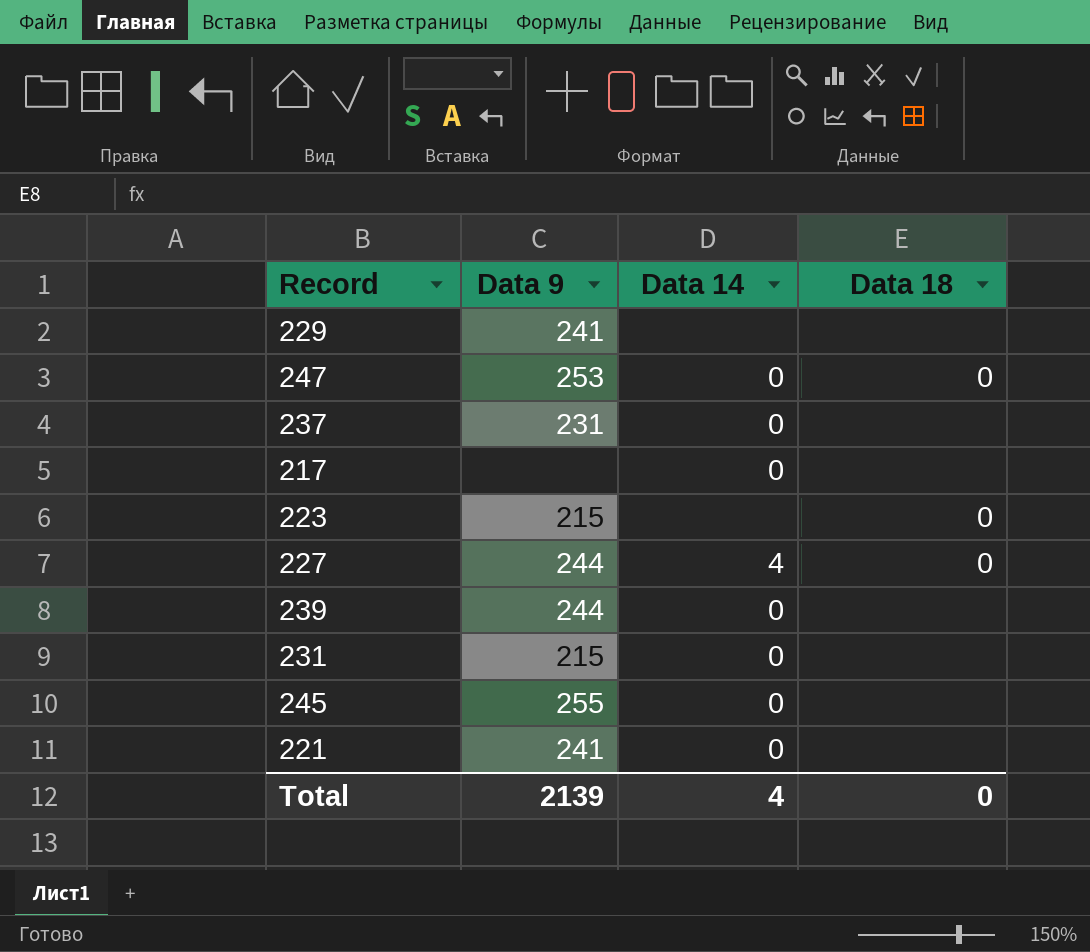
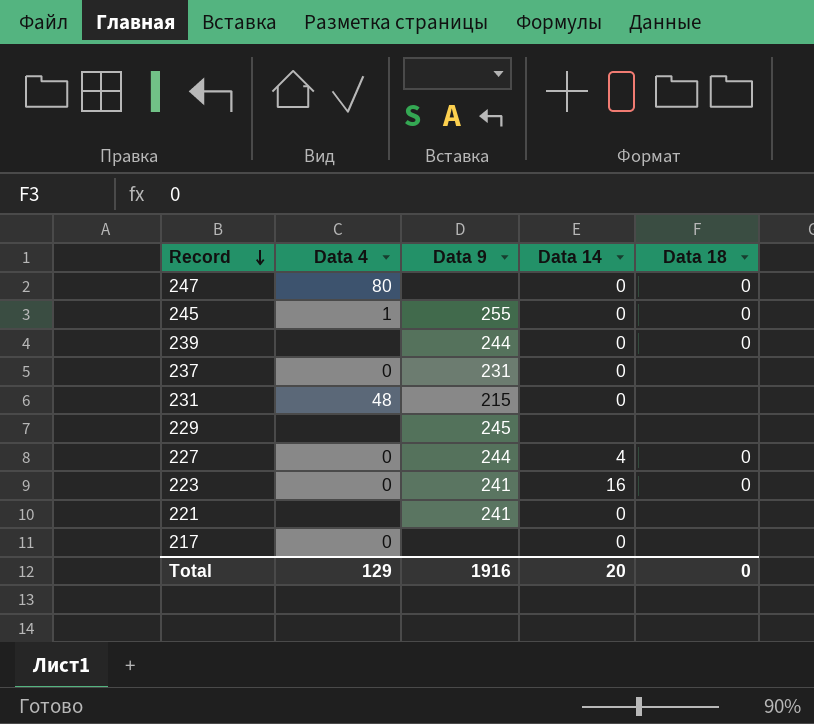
row order: none -> Record descending
column Data 4 | position: none -> 2
247 | Data 9: 253 -> none
245 | Data 18: none -> 0
239 | Data 18: none -> 0
229 | Data 9: 241 -> 245
223 | Data 9: 215 -> 241
223 | Data 14: none -> 16
Total | Data 9: 2139 -> 1916
Total | Data 14: 4 -> 20

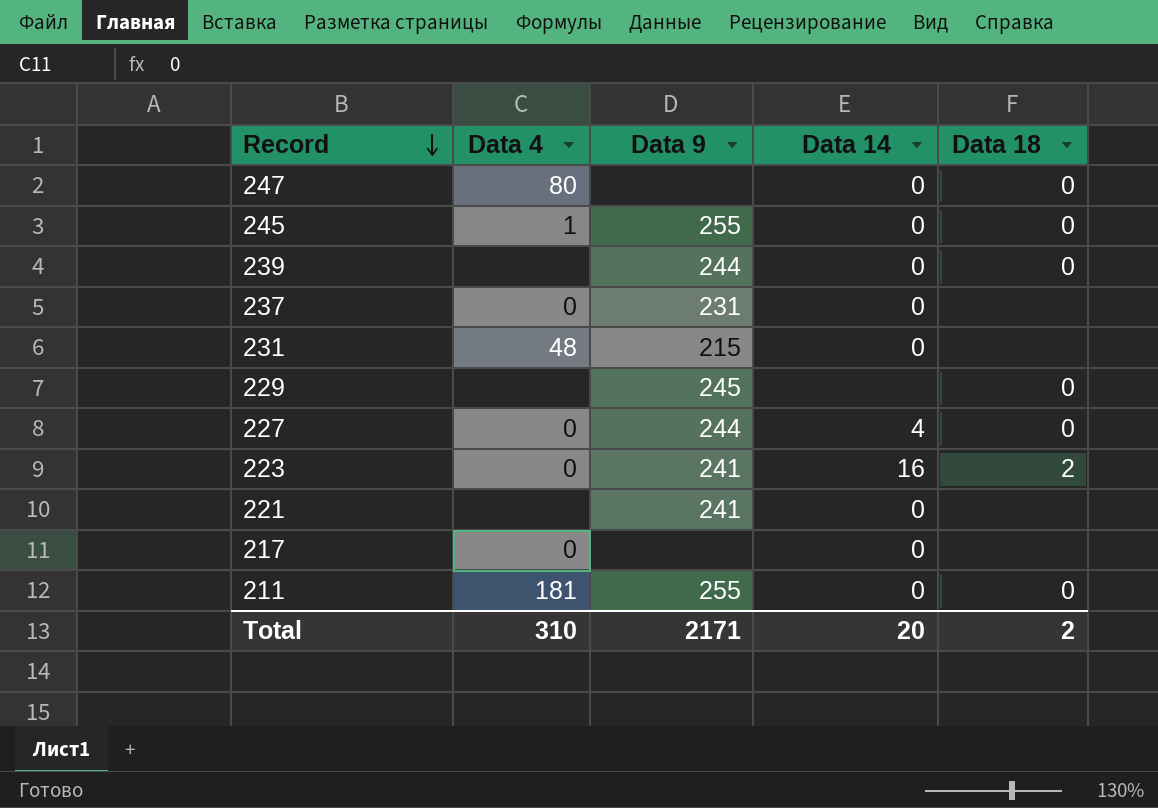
229 | Data 18: none -> 0
223 | Data 18: 0 -> 2
row 211: none -> 181 | 255 | 0 | 0
Total | Data 4: 129 -> 310
Total | Data 9: 1916 -> 2171
Total | Data 18: 0 -> 2

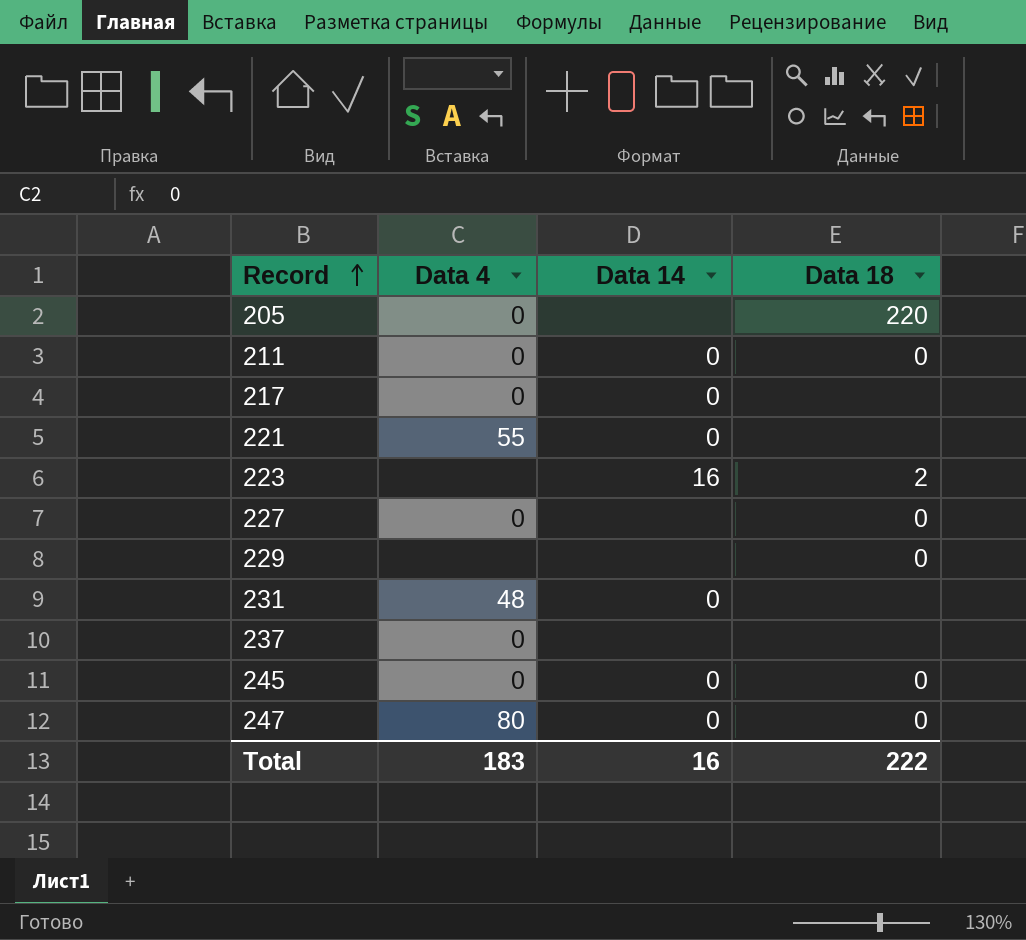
row order: Record descending -> Record ascending
column Data 9 | position: 3 -> none
row 239: none | 244 | 0 | 0 -> none
row 205: none -> 0 | none | 220
211 | Data 4: 181 -> 0
221 | Data 4: none -> 55
223 | Data 4: 0 -> none
227 | Data 14: 4 -> none
237 | Data 14: 0 -> none
245 | Data 4: 1 -> 0
Total | Data 4: 310 -> 183
Total | Data 14: 20 -> 16
Total | Data 18: 2 -> 222

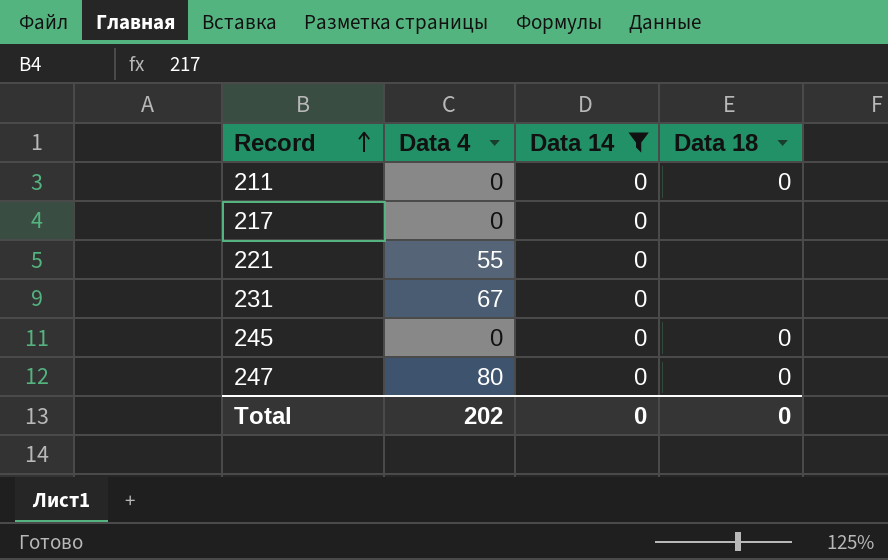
filter: none -> Data 14 = 0
231 | Data 4: 48 -> 67
Total | Data 4: 183 -> 202
Total | Data 14: 16 -> 0
Total | Data 18: 222 -> 0

